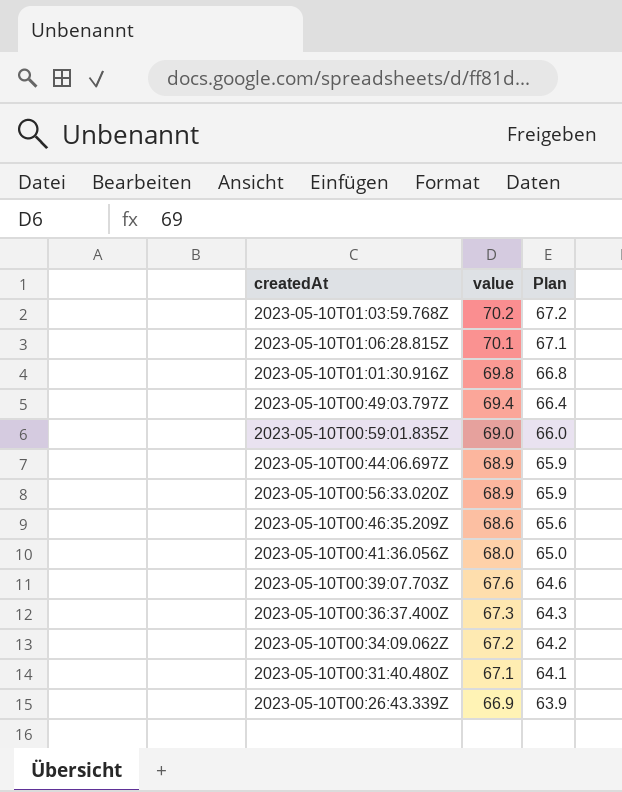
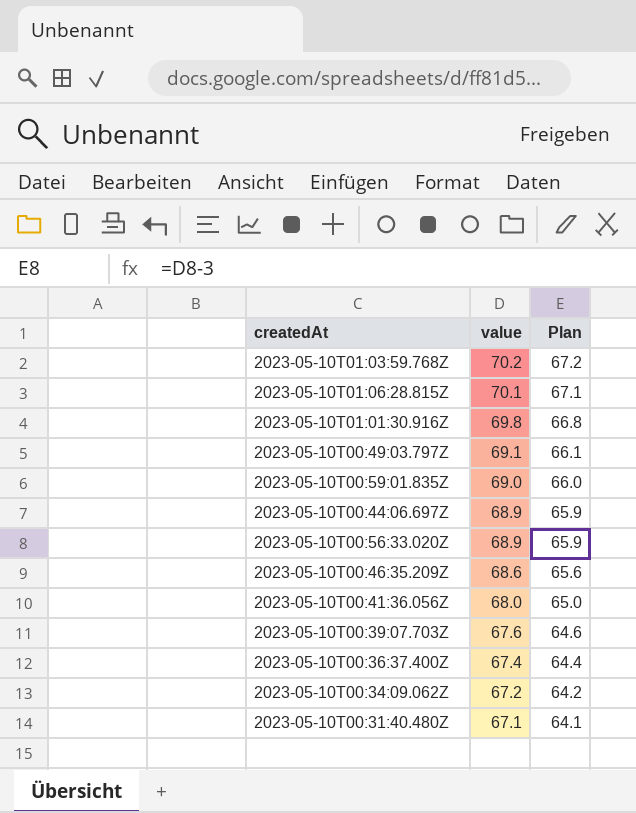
row 2023-05-10T00:26:43.339Z: 66.9 | 63.9 -> none
2023-05-10T00:49:03.797Z | value: 69.4 -> 69.1
2023-05-10T00:49:03.797Z | Plan: 66.4 -> 66.1
2023-05-10T00:36:37.400Z | value: 67.3 -> 67.4
2023-05-10T00:36:37.400Z | Plan: 64.3 -> 64.4

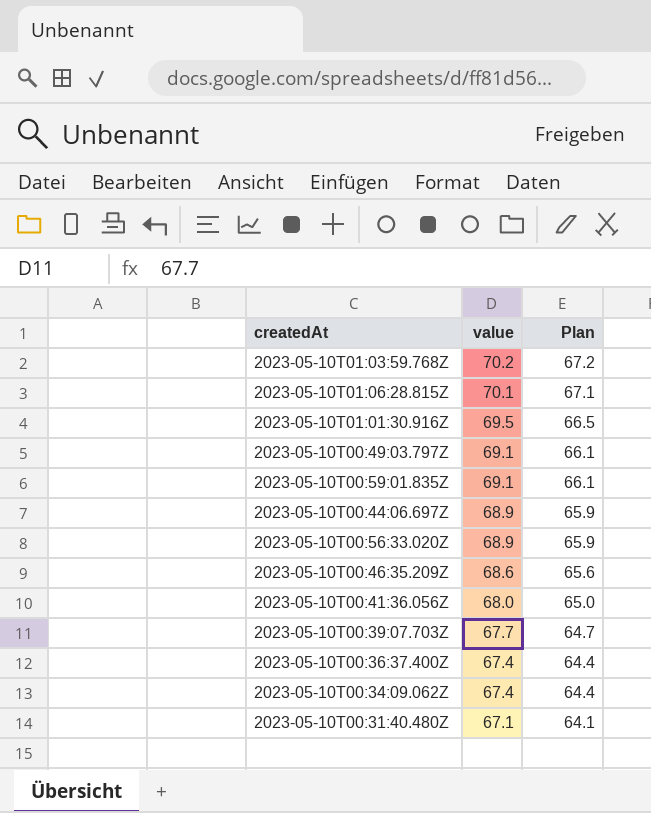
2023-05-10T01:01:30.916Z | value: 69.8 -> 69.5
2023-05-10T01:01:30.916Z | Plan: 66.8 -> 66.5
2023-05-10T00:59:01.835Z | value: 69.0 -> 69.1
2023-05-10T00:59:01.835Z | Plan: 66.0 -> 66.1
2023-05-10T00:39:07.703Z | value: 67.6 -> 67.7
2023-05-10T00:39:07.703Z | Plan: 64.6 -> 64.7
2023-05-10T00:34:09.062Z | value: 67.2 -> 67.4
2023-05-10T00:34:09.062Z | Plan: 64.2 -> 64.4

